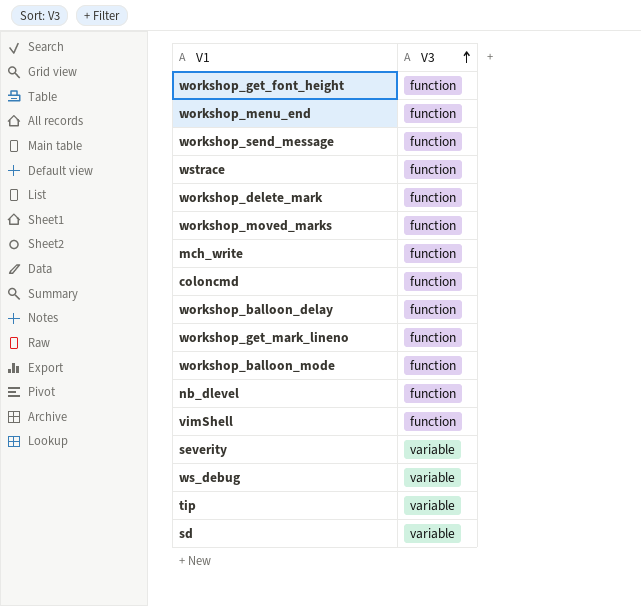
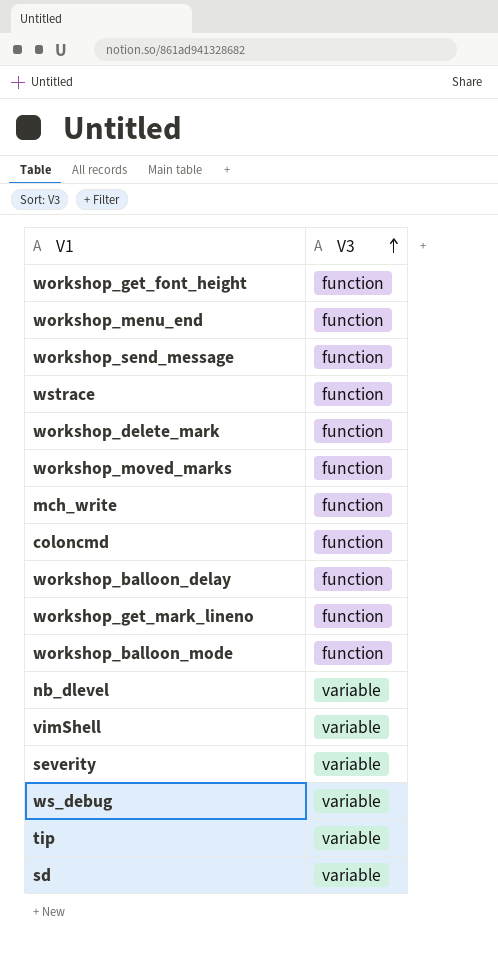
nb_dlevel | V3: function -> variable
vimShell | V3: function -> variable

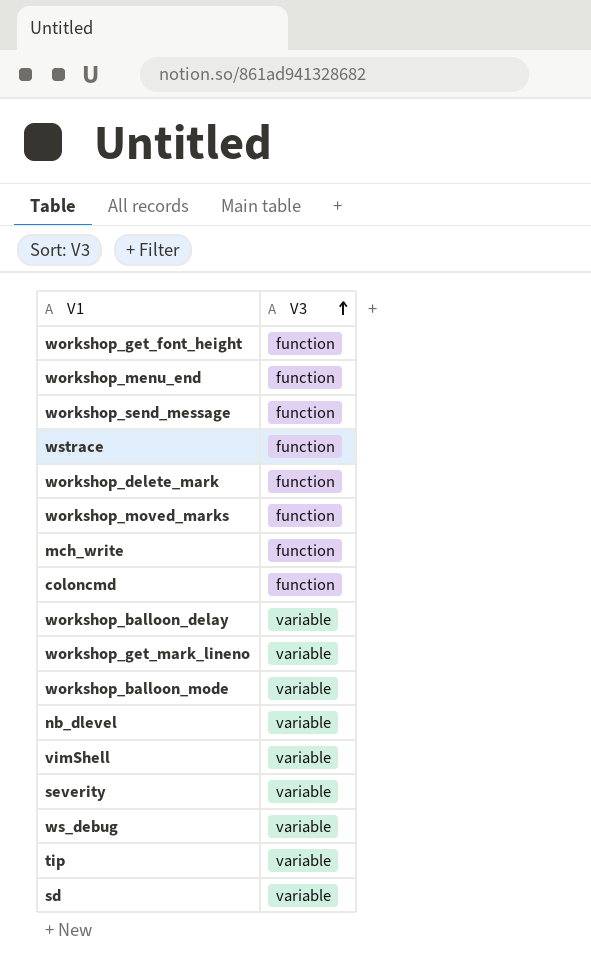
workshop_balloon_delay | V3: function -> variable
workshop_get_mark_lineno | V3: function -> variable
workshop_balloon_mode | V3: function -> variable

